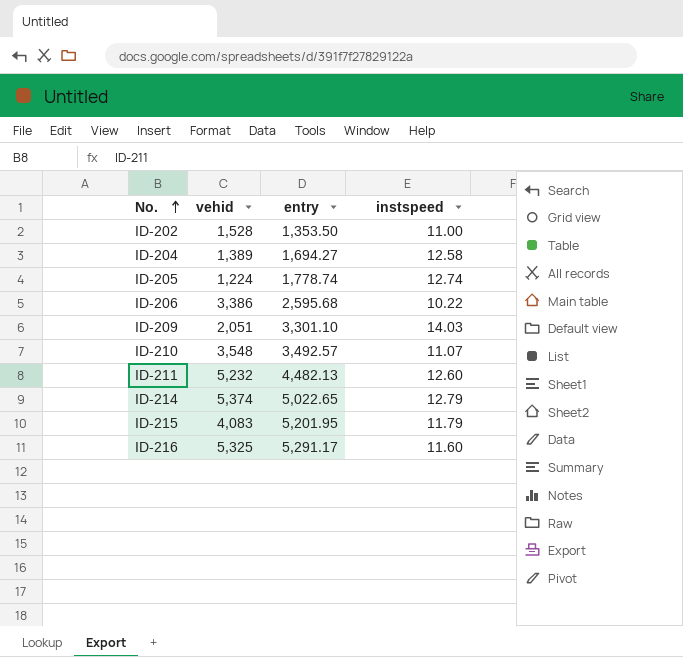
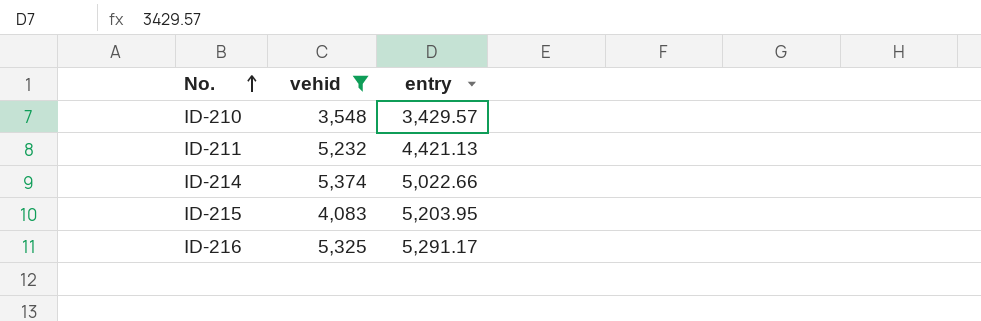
filter: none -> vehid >= 3,548
column instspeed | position: 4 -> none
ID-210 | entry: 3,492.57 -> 3,429.57
ID-211 | entry: 4,482.13 -> 4,421.13
ID-214 | entry: 5,022.65 -> 5,022.66
ID-215 | entry: 5,201.95 -> 5,203.95

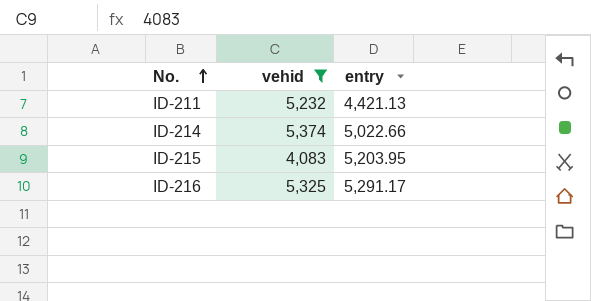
row ID-210: 3,548 | 3,429.57 -> none

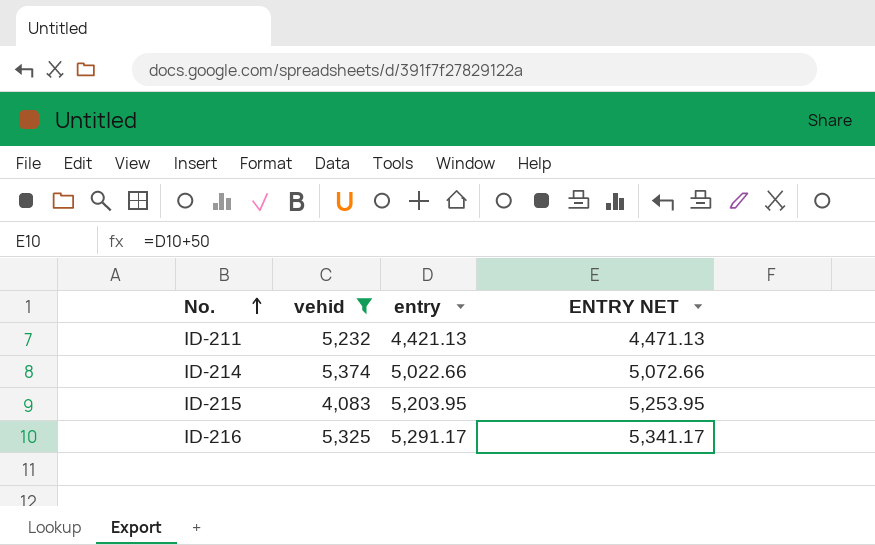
column ENTRY NET | formula: none -> [entry] + 50

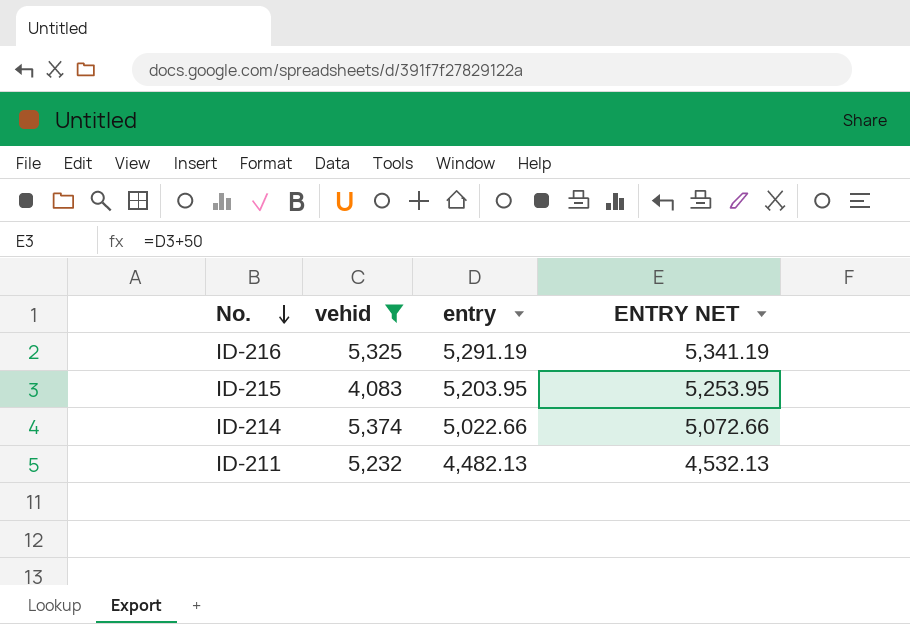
row order: No. ascending -> No. descending
ID-216 | entry: 5,291.17 -> 5,291.19
ID-216 | ENTRY NET: 5,341.17 -> 5,341.19
ID-211 | entry: 4,421.13 -> 4,482.13
ID-211 | ENTRY NET: 4,471.13 -> 4,532.13

